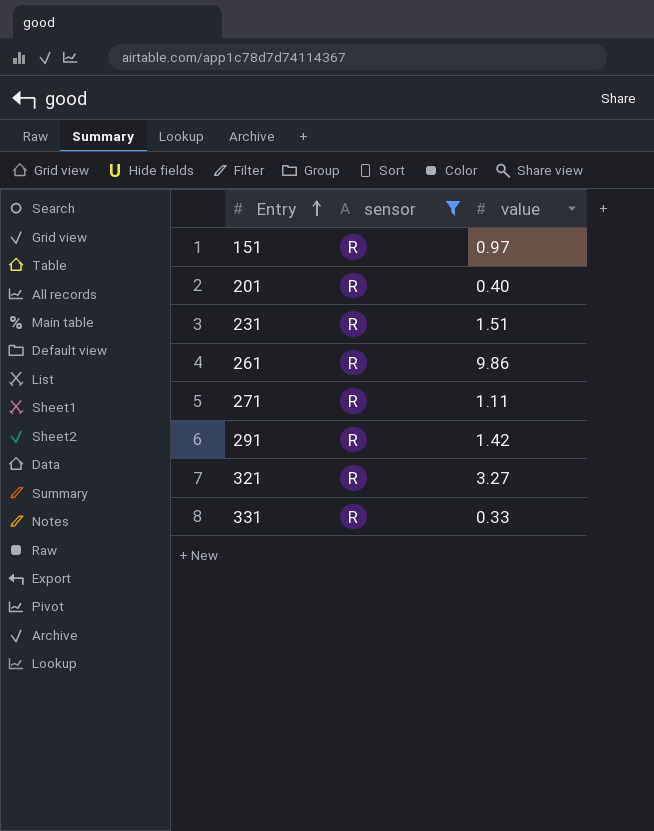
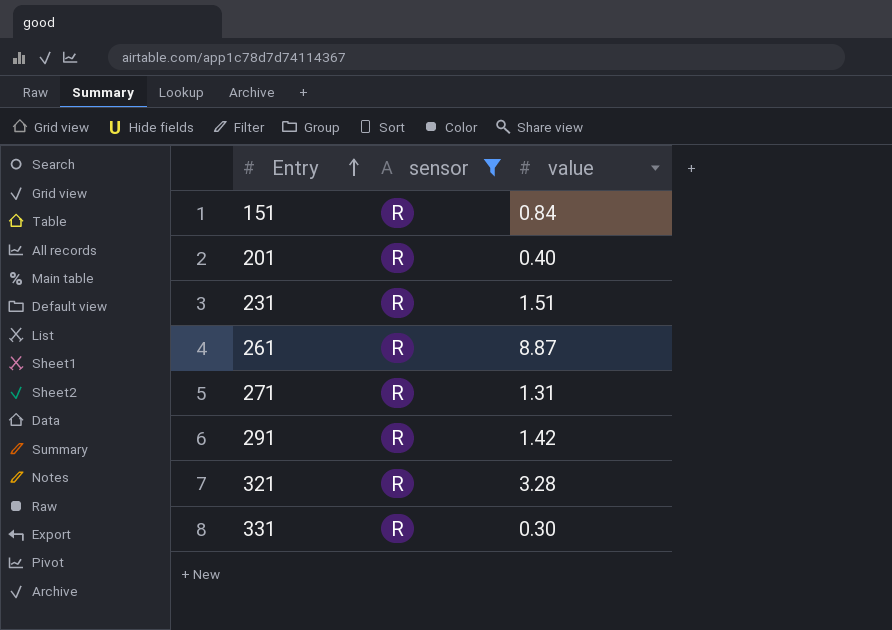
151 | value: 0.97 -> 0.84
261 | value: 9.86 -> 8.87
271 | value: 1.11 -> 1.31
321 | value: 3.27 -> 3.28
331 | value: 0.33 -> 0.30

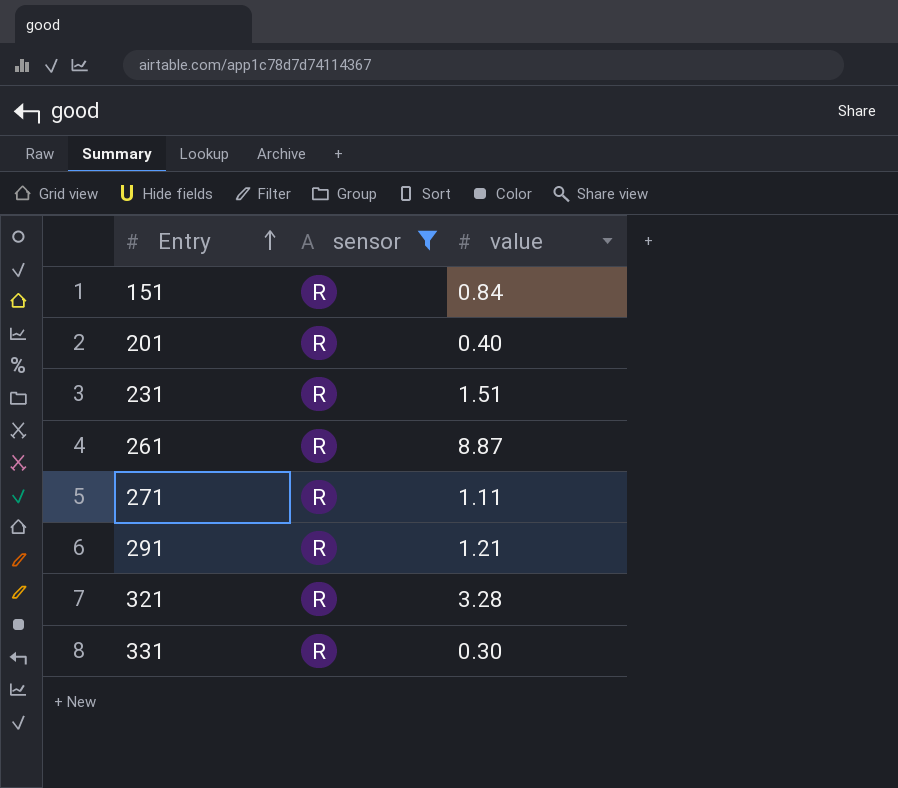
271 | value: 1.31 -> 1.11
291 | value: 1.42 -> 1.21

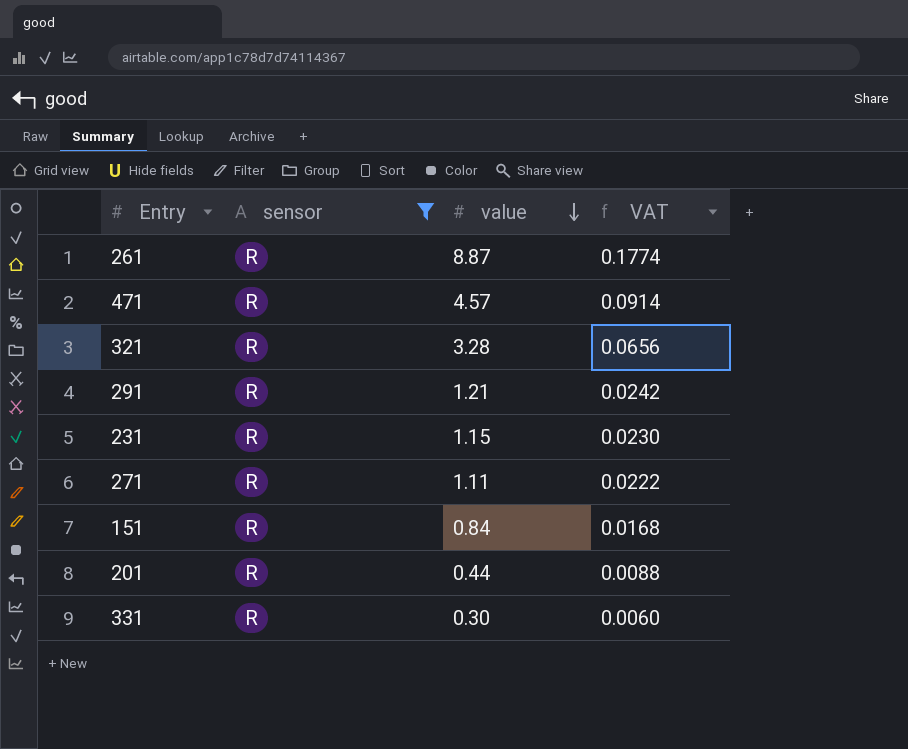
row order: Entry ascending -> value descending
column VAT | formula: none -> [value] * 0.02
row 471: none -> R | 4.57 | 0.0914
231 | value: 1.51 -> 1.15
201 | value: 0.40 -> 0.44

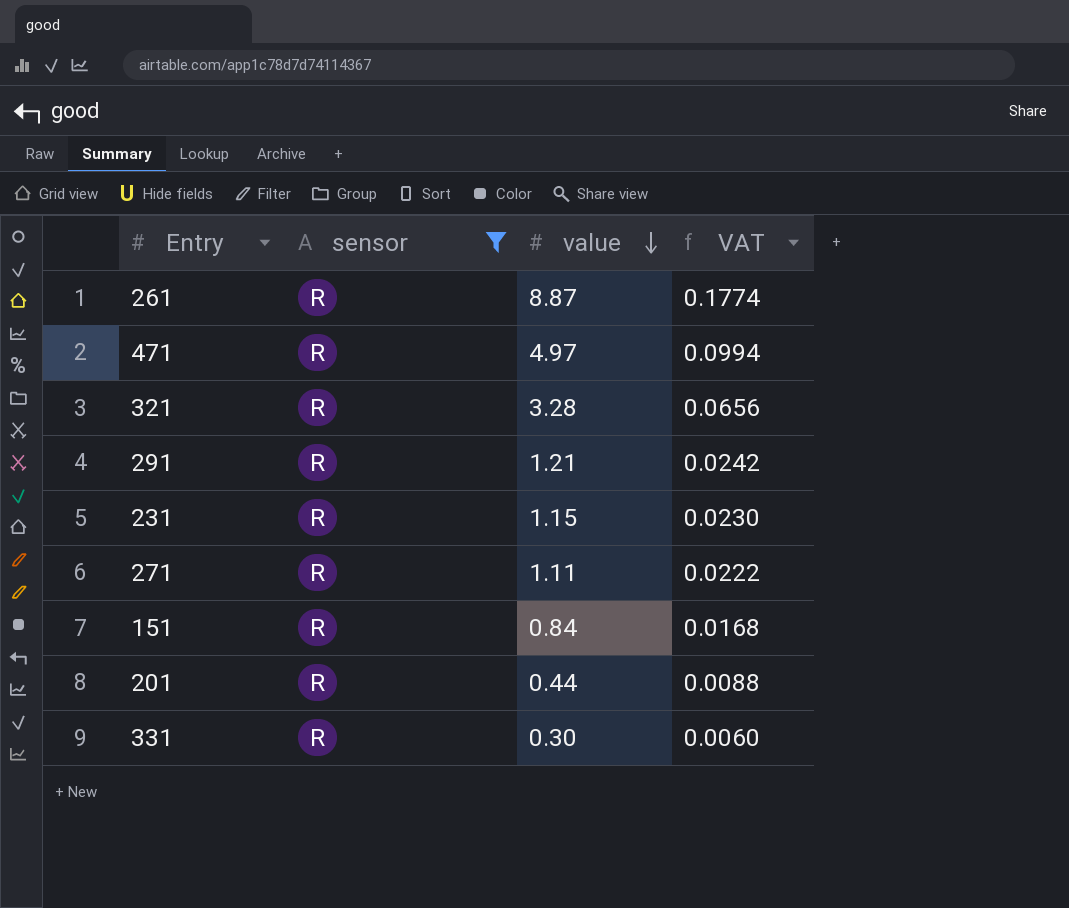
471 | value: 4.57 -> 4.97
471 | VAT: 0.0914 -> 0.0994

